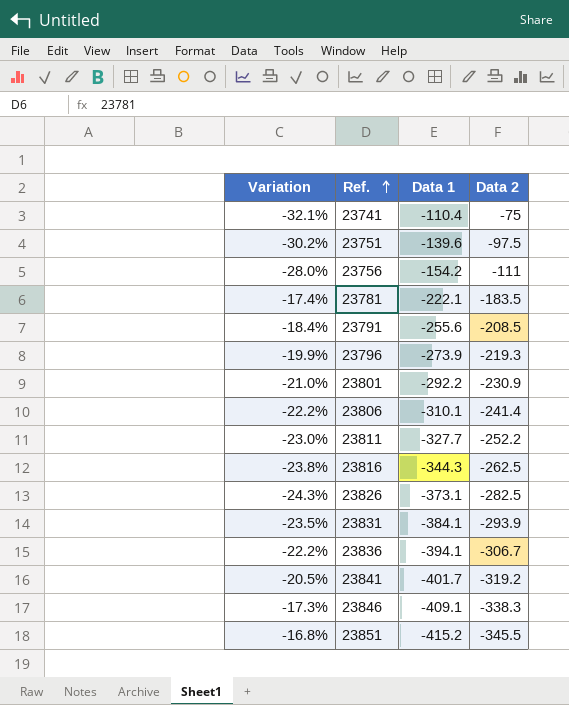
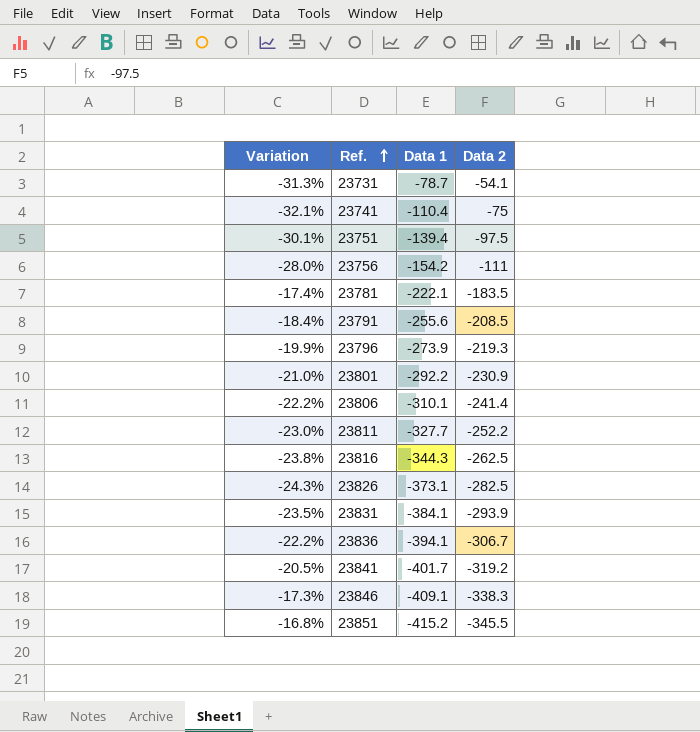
row 23731: none -> -31.3% | -78.7 | -54.1
23751 | Variation: -30.2% -> -30.1%
23751 | Data 1: -139.6 -> -139.4

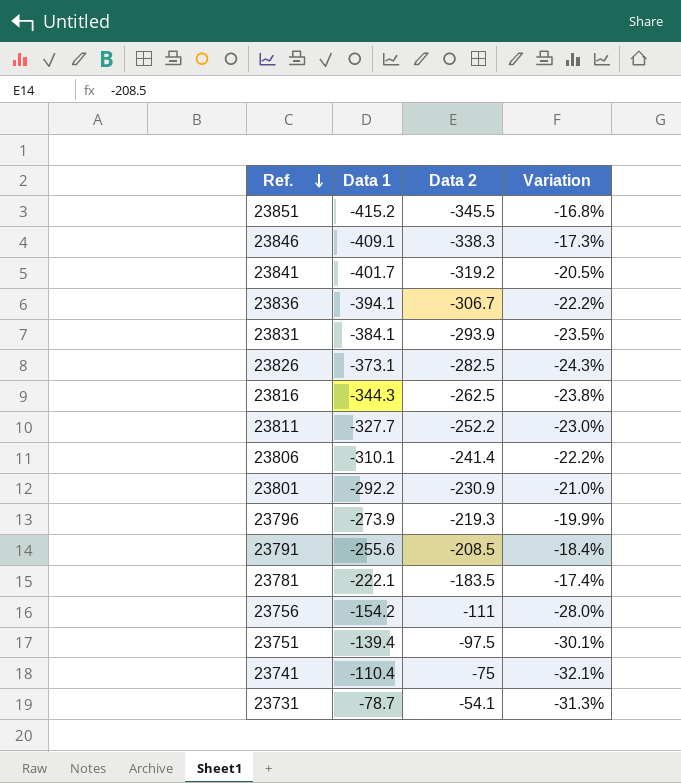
row order: Ref. ascending -> Ref. descending
column Variation | position: 1 -> 4

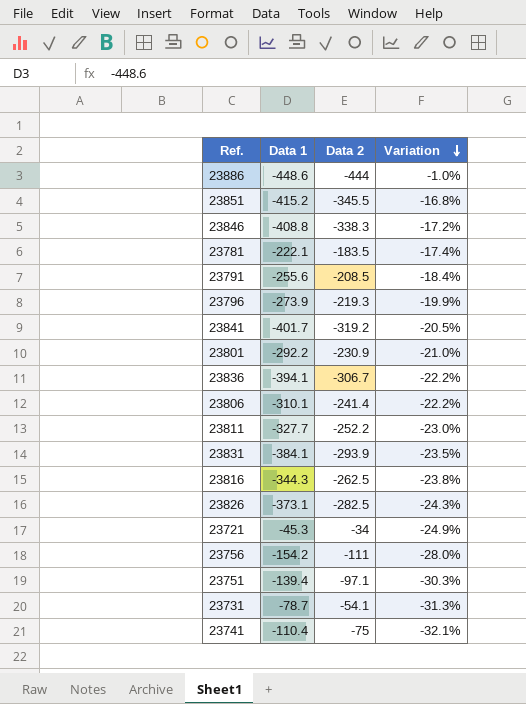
row order: Ref. descending -> Variation descending
row 23886: none -> -448.6 | -444 | -1.0%
23846 | Data 1: -409.1 -> -408.8
23846 | Variation: -17.3% -> -17.2%
row 23721: none -> -45.3 | -34 | -24.9%
23751 | Data 2: -97.5 -> -97.1
23751 | Variation: -30.1% -> -30.3%

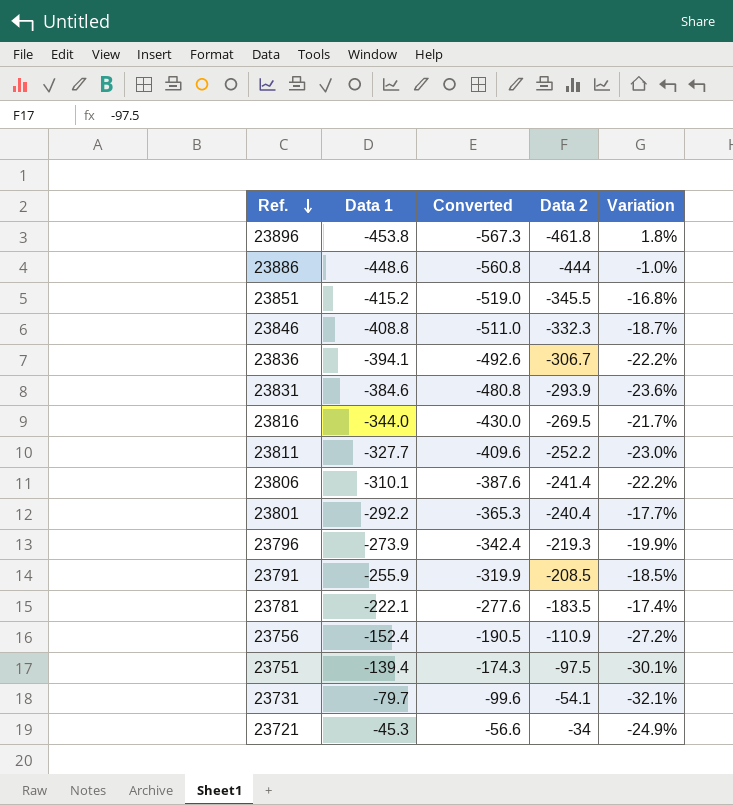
row order: Variation descending -> Ref. descending
column Converted | formula: none -> [Data 1] * 1.25
row 23841: -401.7 | -319.2 | -20.5% -> none
row 23826: -373.1 | -282.5 | -24.3% -> none
row 23741: -110.4 | -75 | -32.1% -> none
row 23896: none -> -453.8 | -567.3 | -461.8 | 1.8%
23846 | Data 2: -338.3 -> -332.3
23846 | Variation: -17.2% -> -18.7%
23831 | Data 1: -384.1 -> -384.6
23831 | Variation: -23.5% -> -23.6%
23816 | Data 1: -344.3 -> -344.0
23816 | Data 2: -262.5 -> -269.5
23816 | Variation: -23.8% -> -21.7%
23801 | Data 2: -230.9 -> -240.4
23801 | Variation: -21.0% -> -17.7%
23791 | Data 1: -255.6 -> -255.9
23791 | Variation: -18.4% -> -18.5%
23756 | Data 1: -154.2 -> -152.4
23756 | Data 2: -111 -> -110.9
23756 | Variation: -28.0% -> -27.2%
23751 | Data 2: -97.1 -> -97.5
23751 | Variation: -30.3% -> -30.1%
23731 | Data 1: -78.7 -> -79.7
23731 | Variation: -31.3% -> -32.1%

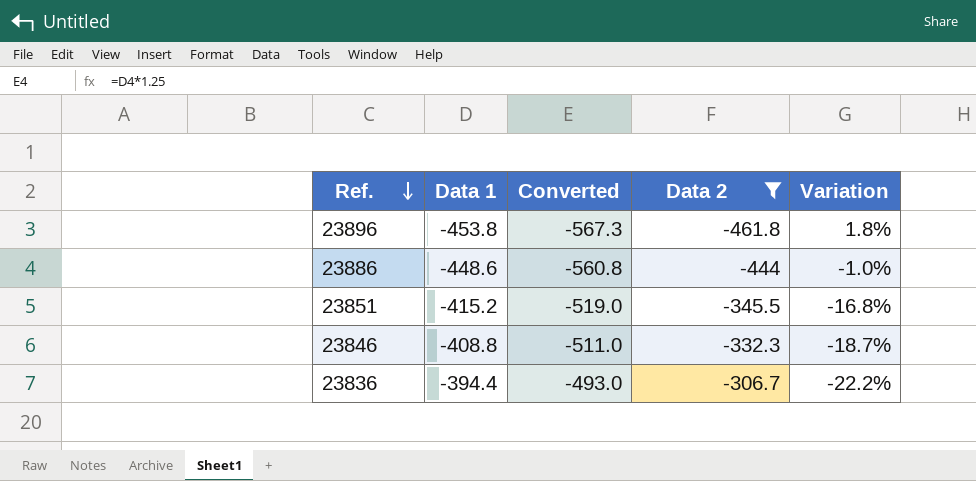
filter: none -> Data 2 <= -306.7
23836 | Data 1: -394.1 -> -394.4
23836 | Converted: -492.6 -> -493.0

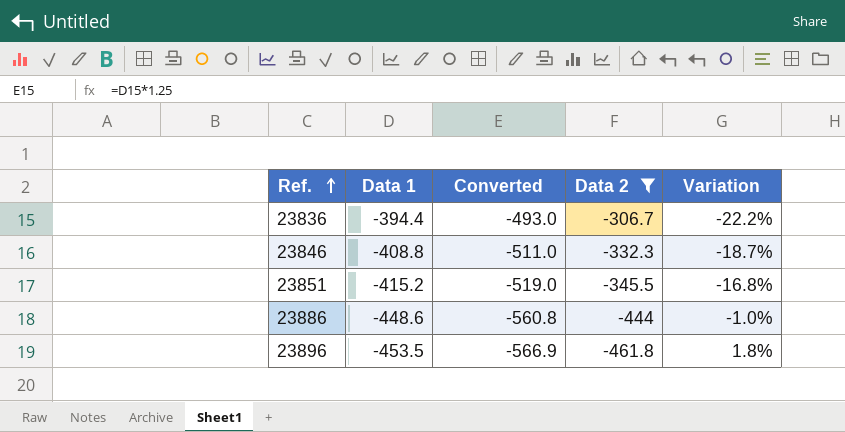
row order: Ref. descending -> Ref. ascending
23896 | Data 1: -453.8 -> -453.5
23896 | Converted: -567.3 -> -566.9

